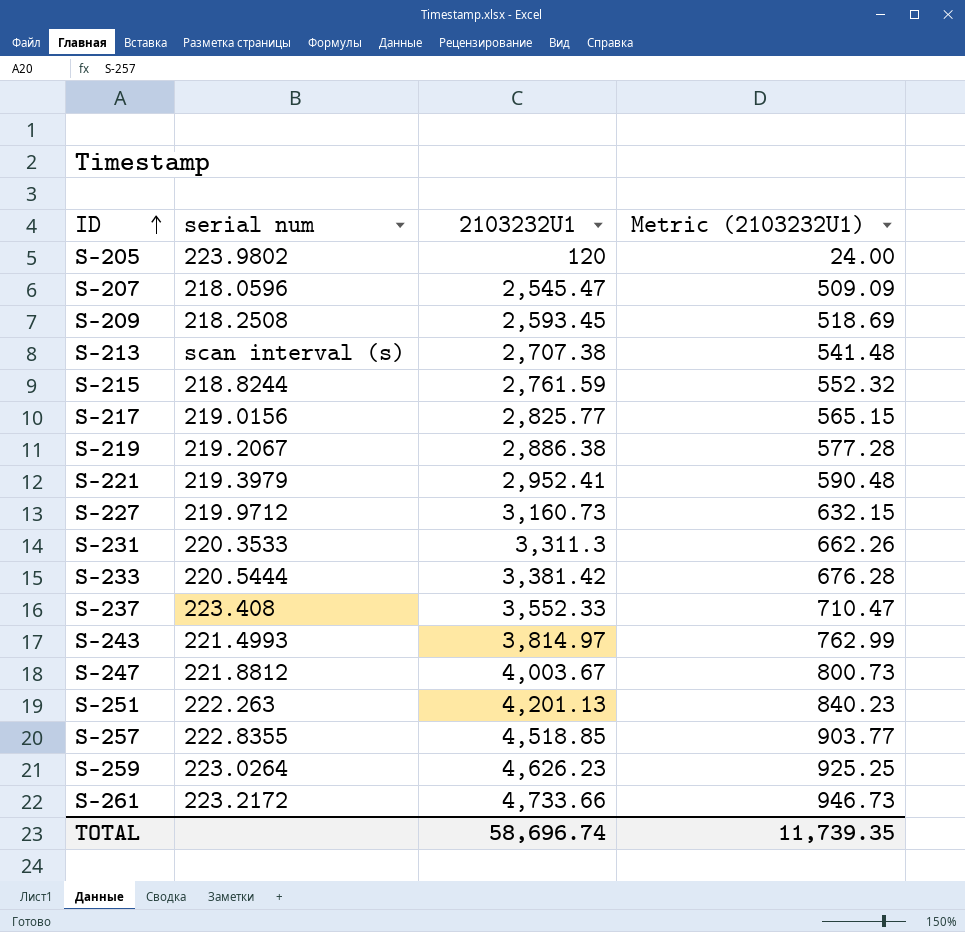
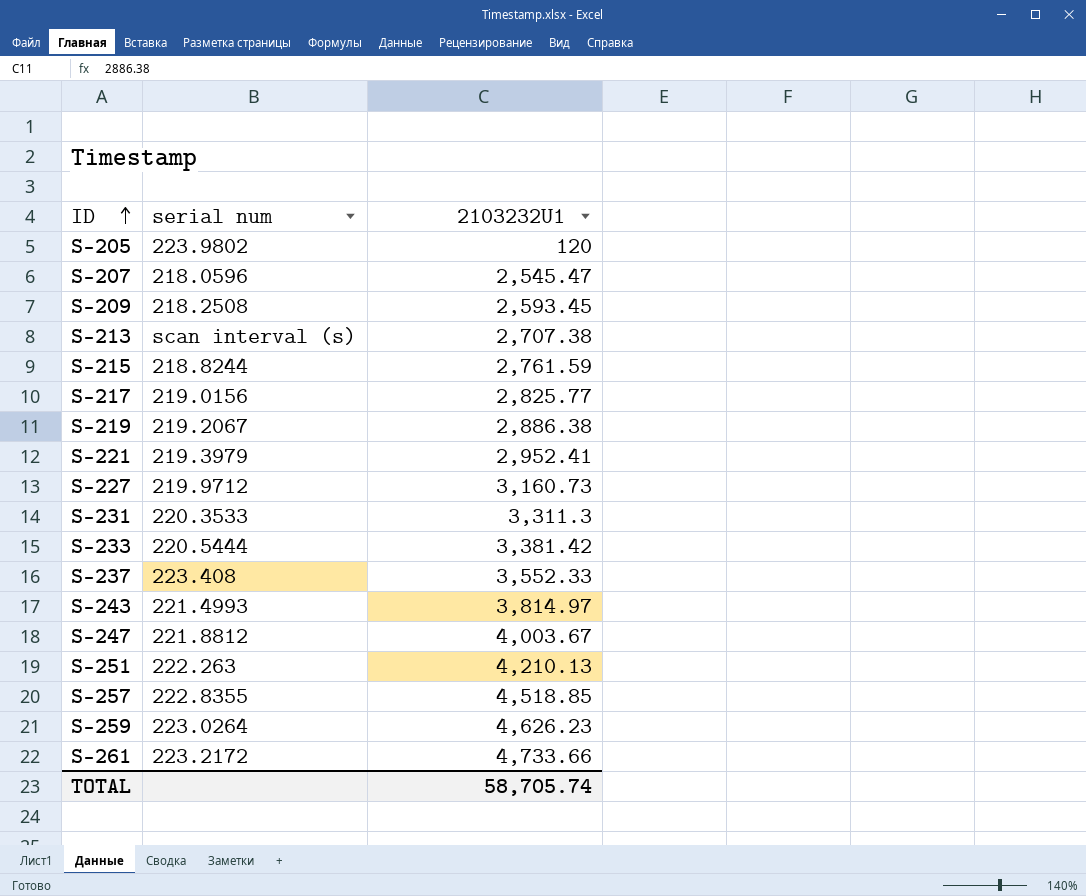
column Metric (2103232U1) | formula: [2103232U1] * 0.2 -> none
S-251 | 2103232U1: 4,201.13 -> 4,210.13
TOTAL | 2103232U1: 58,696.74 -> 58,705.74

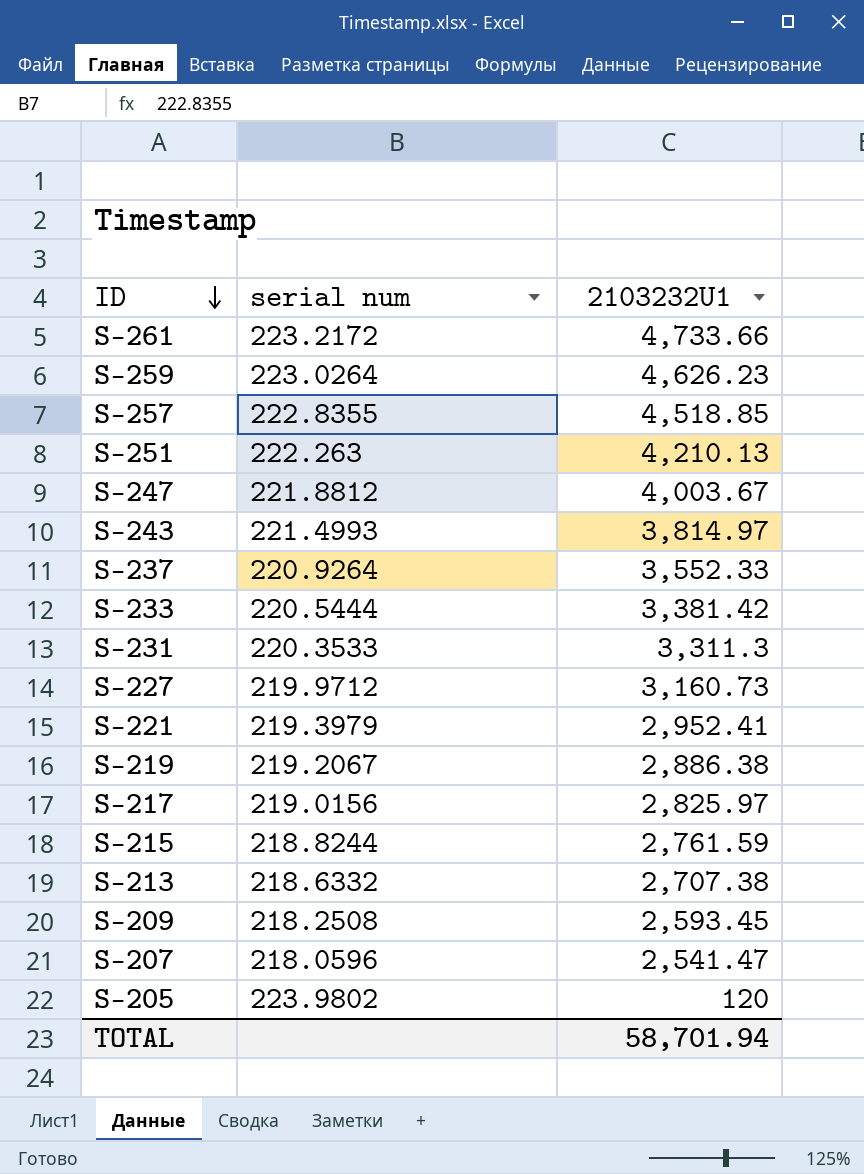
row order: ID ascending -> ID descending
S-237 | serial num: 223.408 -> 220.9264
S-217 | 2103232U1: 2,825.77 -> 2,825.97
S-213 | serial num: scan interval (s) -> 218.6332
S-207 | 2103232U1: 2,545.47 -> 2,541.47
TOTAL | 2103232U1: 58,705.74 -> 58,701.94

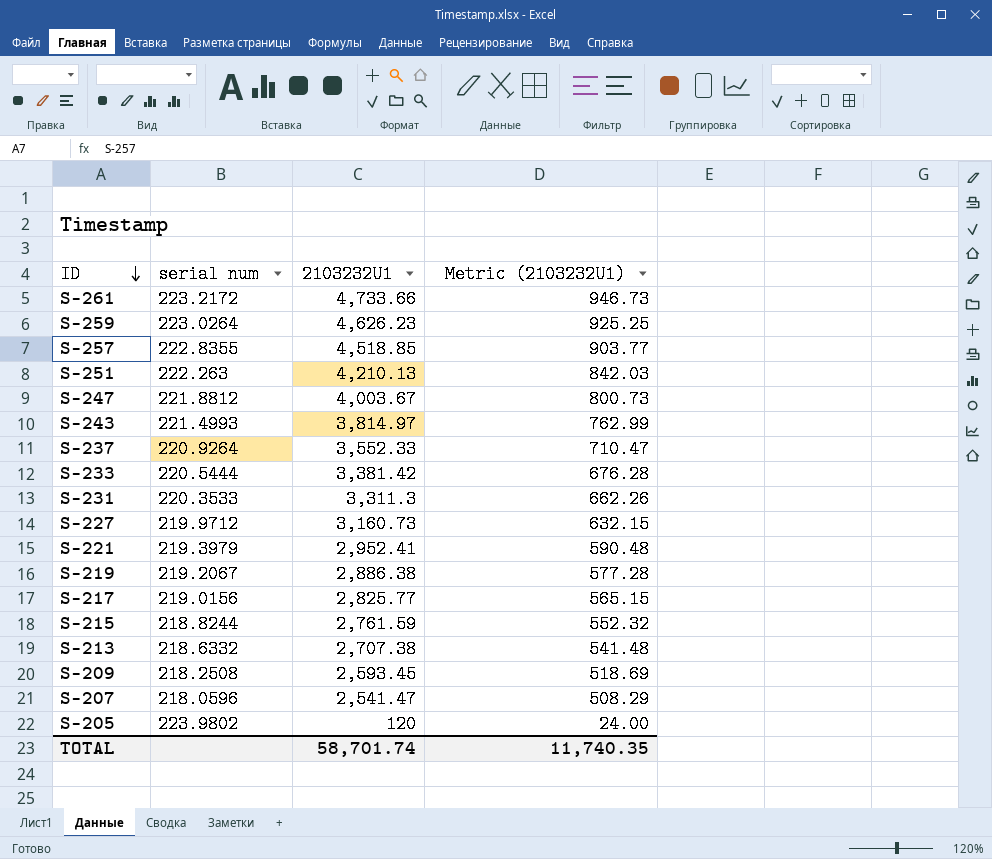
column Metric (2103232U1) | formula: none -> [2103232U1] * 0.2
S-217 | 2103232U1: 2,825.97 -> 2,825.77
TOTAL | 2103232U1: 58,701.94 -> 58,701.74

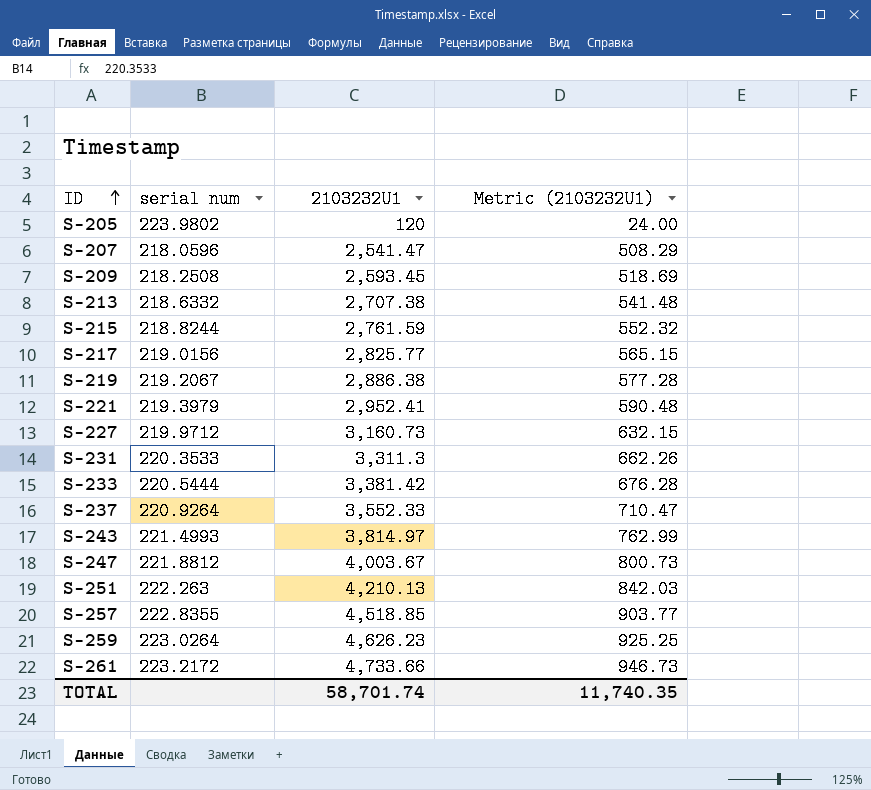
row order: ID descending -> ID ascending

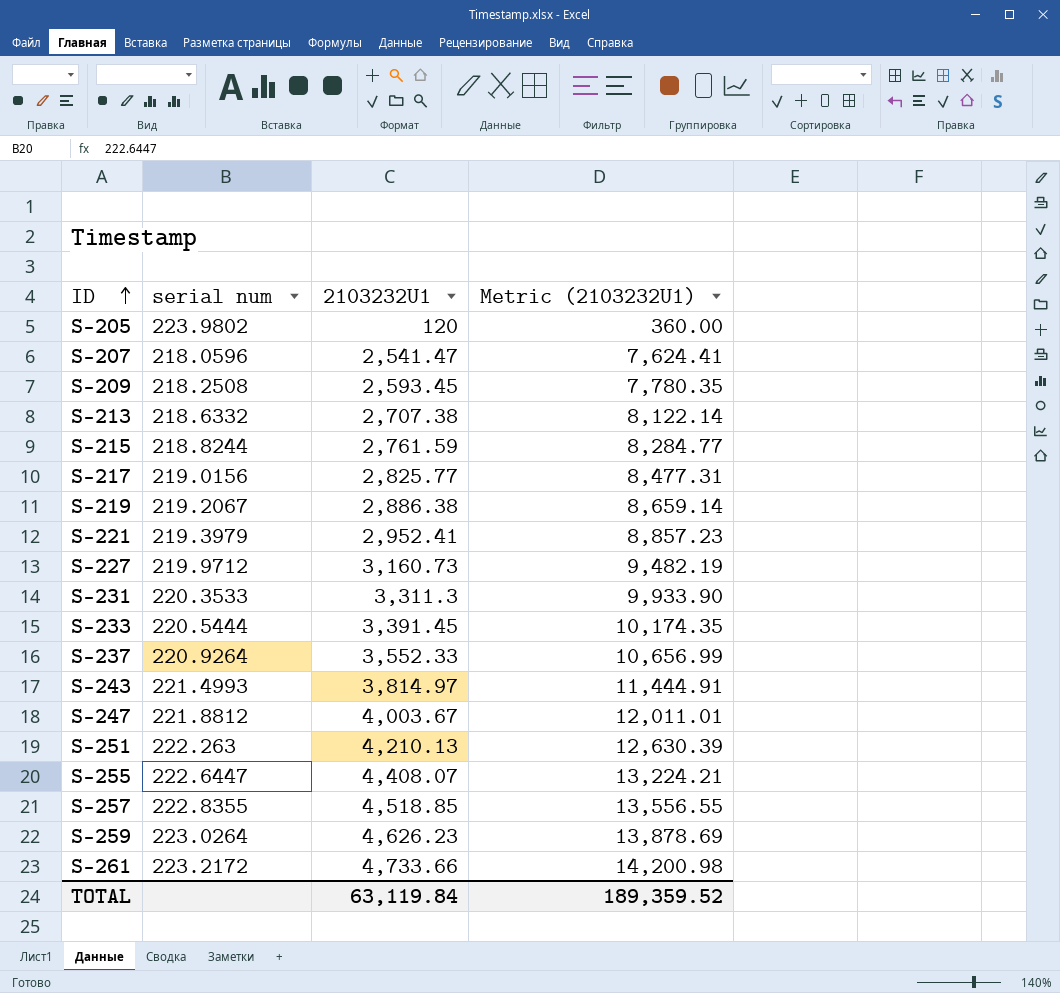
column Metric (2103232U1) | formula: [2103232U1] * 0.2 -> [2103232U1] * 3
S-233 | 2103232U1: 3,381.42 -> 3,391.45
row S-255: none -> 222.6447 | 4,408.07 | 13,224.21
TOTAL | 2103232U1: 58,701.74 -> 63,119.84
TOTAL | Metric (2103232U1): 11,740.35 -> 189,359.52

